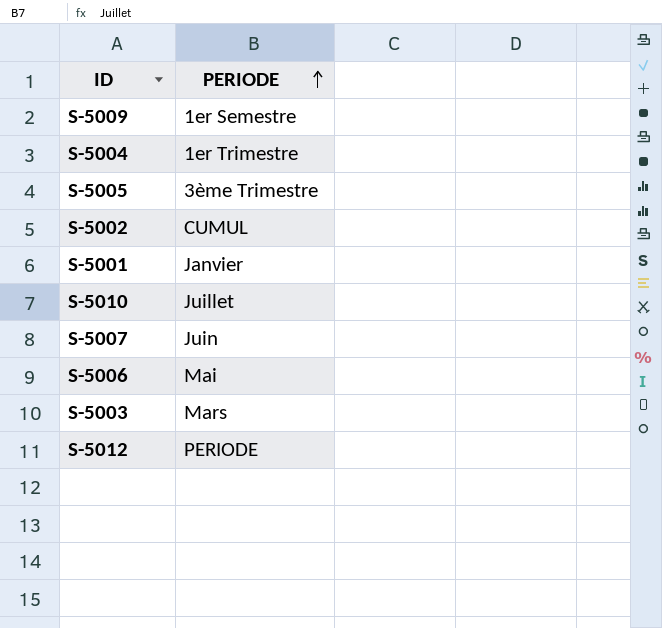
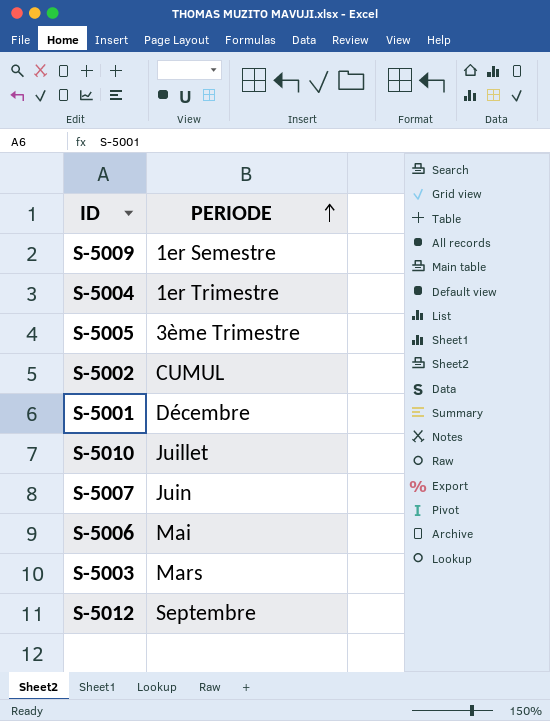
S-5001 | PERIODE: Janvier -> Décembre
S-5012 | PERIODE: PERIODE -> Septembre

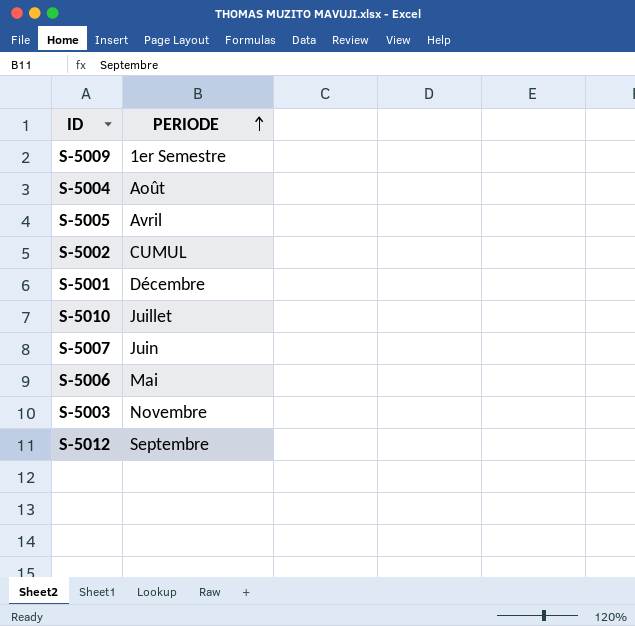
S-5004 | PERIODE: 1er Trimestre -> Août
S-5005 | PERIODE: 3ème Trimestre -> Avril
S-5003 | PERIODE: Mars -> Novembre

